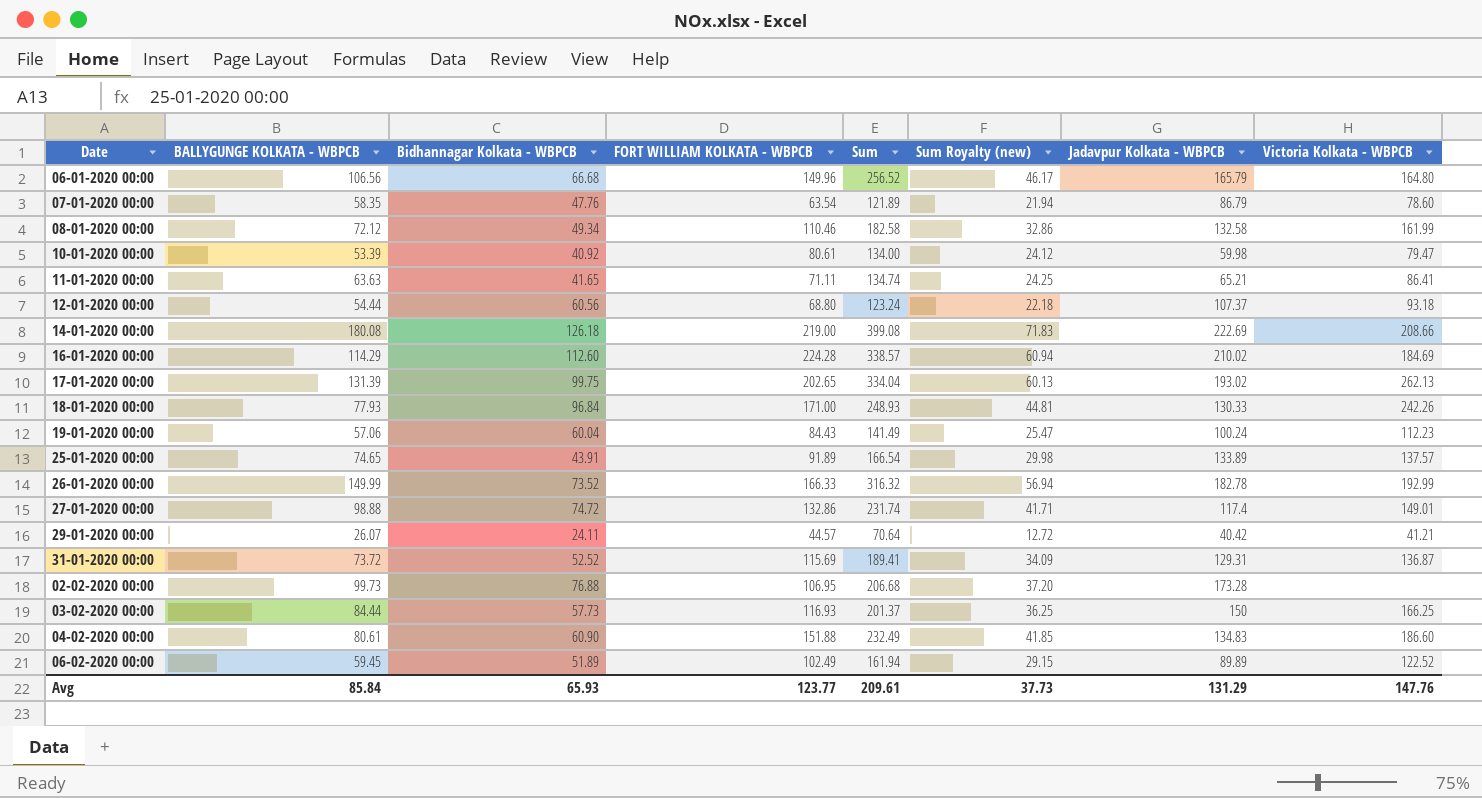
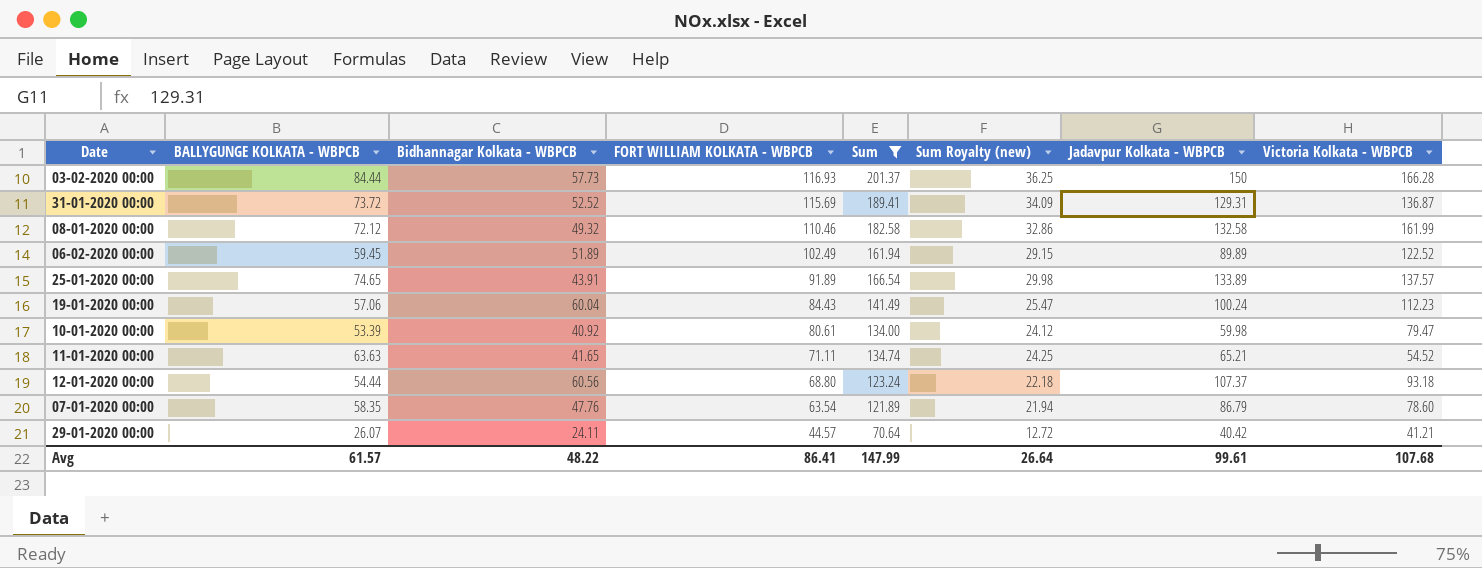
filter: none -> Sum <= 201.37
row order: Date ascending -> FORT WILLIAM KOLKATA - WBPCB descending
03-02-2020 00:00 | Victoria Kolkata - WBPCB: 166.25 -> 166.28
08-01-2020 00:00 | Bidhannagar Kolkata - WBPCB: 49.34 -> 49.32
11-01-2020 00:00 | Victoria Kolkata - WBPCB: 86.41 -> 54.52
Avg | BALLYGUNGE KOLKATA - WBPCB: 85.84 -> 61.57
Avg | Bidhannagar Kolkata - WBPCB: 65.93 -> 48.22
Avg | FORT WILLIAM KOLKATA - WBPCB: 123.77 -> 86.41
Avg | Sum: 209.61 -> 147.99
Avg | Sum Royalty (new): 37.73 -> 26.64
Avg | Jadavpur Kolkata - WBPCB: 131.29 -> 99.61
Avg | Victoria Kolkata - WBPCB: 147.76 -> 107.68

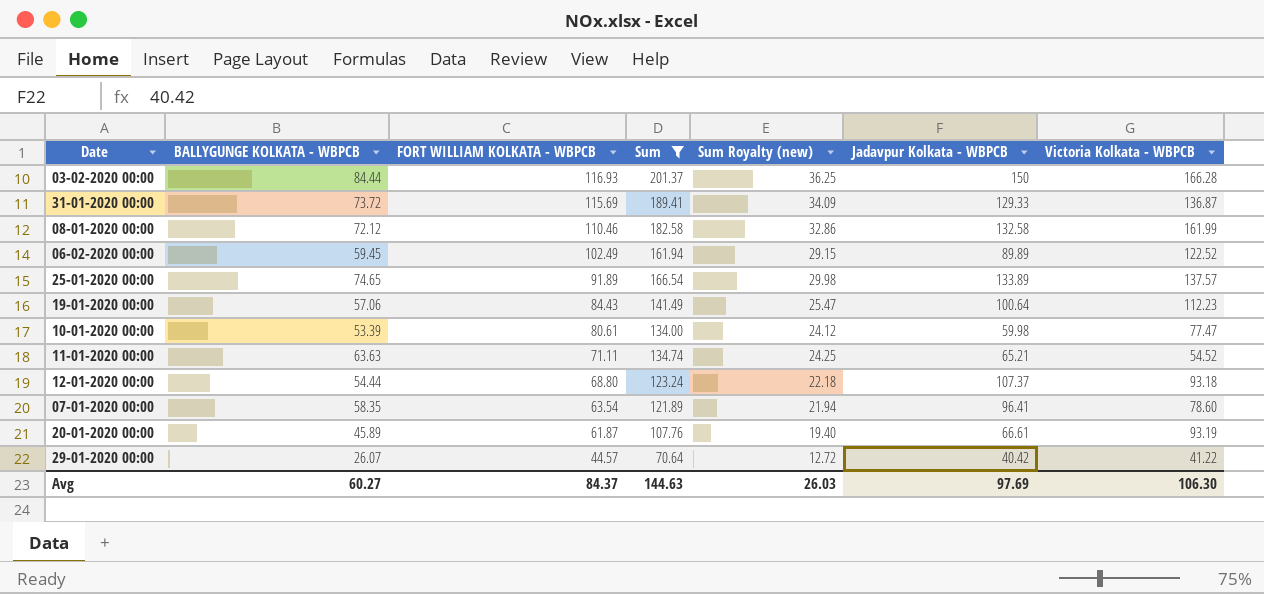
column Bidhannagar Kolkata - WBPCB | position: 3 -> none
31-01-2020 00:00 | Jadavpur Kolkata - WBPCB: 129.31 -> 129.33
19-01-2020 00:00 | Jadavpur Kolkata - WBPCB: 100.24 -> 100.64
10-01-2020 00:00 | Victoria Kolkata - WBPCB: 79.47 -> 77.47
07-01-2020 00:00 | Jadavpur Kolkata - WBPCB: 86.79 -> 96.41
row 20-01-2020 00:00: none -> 45.89 | 61.87 | 107.76 | 19.40 | 66.61 | 93.19
29-01-2020 00:00 | Victoria Kolkata - WBPCB: 41.21 -> 41.22
Avg | BALLYGUNGE KOLKATA - WBPCB: 61.57 -> 60.27
Avg | FORT WILLIAM KOLKATA - WBPCB: 86.41 -> 84.37
Avg | Sum: 147.99 -> 144.63
Avg | Sum Royalty (new): 26.64 -> 26.03
Avg | Jadavpur Kolkata - WBPCB: 99.61 -> 97.69
Avg | Victoria Kolkata - WBPCB: 107.68 -> 106.30

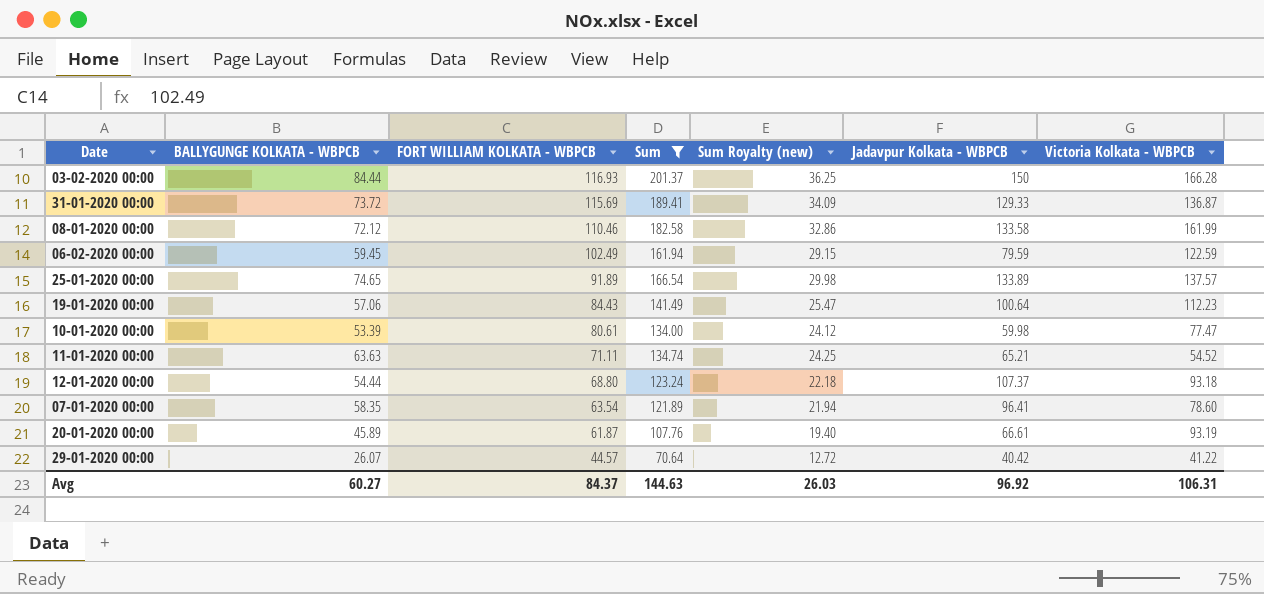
08-01-2020 00:00 | Jadavpur Kolkata - WBPCB: 132.58 -> 133.58
06-02-2020 00:00 | Jadavpur Kolkata - WBPCB: 89.89 -> 79.59
06-02-2020 00:00 | Victoria Kolkata - WBPCB: 122.52 -> 122.59
Avg | Jadavpur Kolkata - WBPCB: 97.69 -> 96.92
Avg | Victoria Kolkata - WBPCB: 106.30 -> 106.31

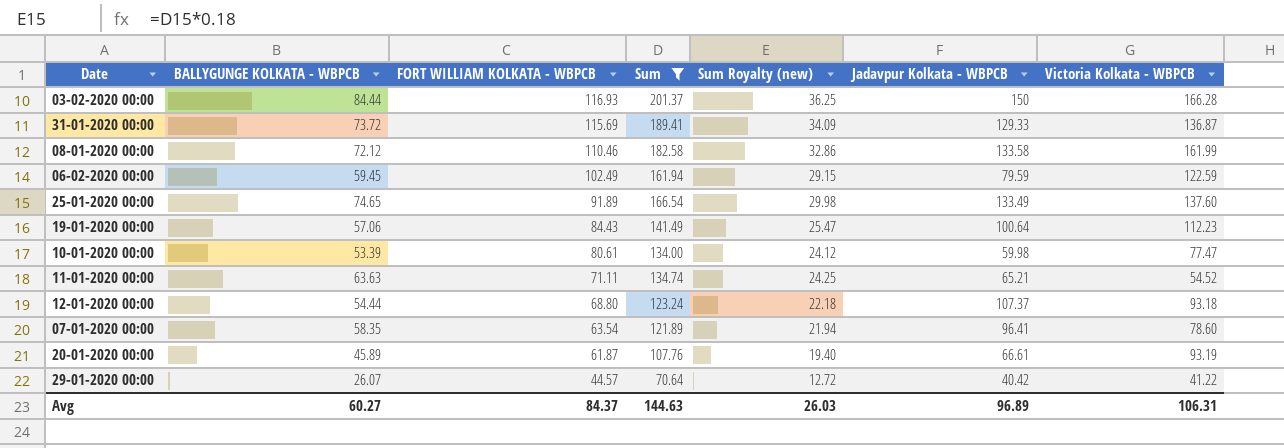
25-01-2020 00:00 | Jadavpur Kolkata - WBPCB: 133.89 -> 133.49
25-01-2020 00:00 | Victoria Kolkata - WBPCB: 137.57 -> 137.60
Avg | Jadavpur Kolkata - WBPCB: 96.92 -> 96.89

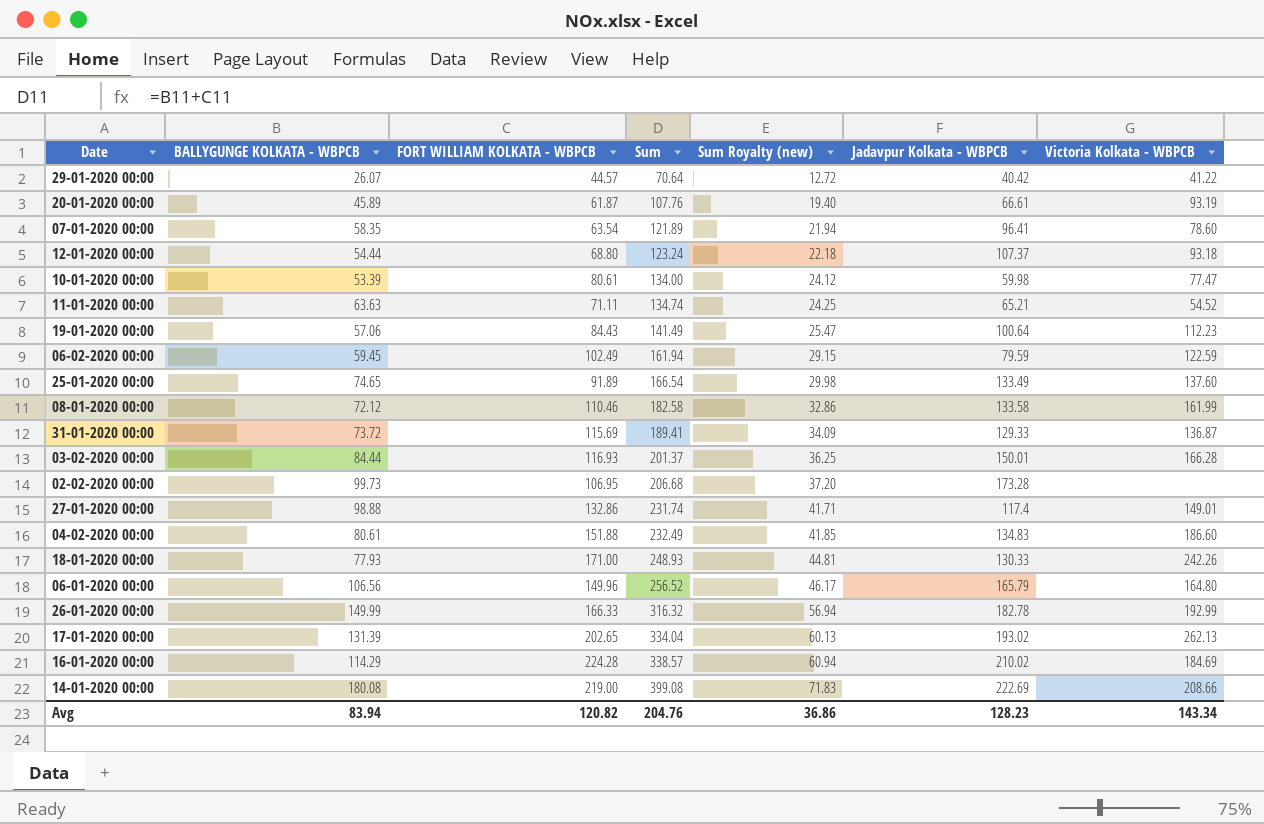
filter: Sum <= 201.37 -> none
row order: FORT WILLIAM KOLKATA - WBPCB descending -> Sum ascending
03-02-2020 00:00 | Jadavpur Kolkata - WBPCB: 150 -> 150.01
Avg | BALLYGUNGE KOLKATA - WBPCB: 60.27 -> 83.94
Avg | FORT WILLIAM KOLKATA - WBPCB: 84.37 -> 120.82
Avg | Sum: 144.63 -> 204.76
Avg | Sum Royalty (new): 26.03 -> 36.86
Avg | Jadavpur Kolkata - WBPCB: 96.89 -> 128.23
Avg | Victoria Kolkata - WBPCB: 106.31 -> 143.34

